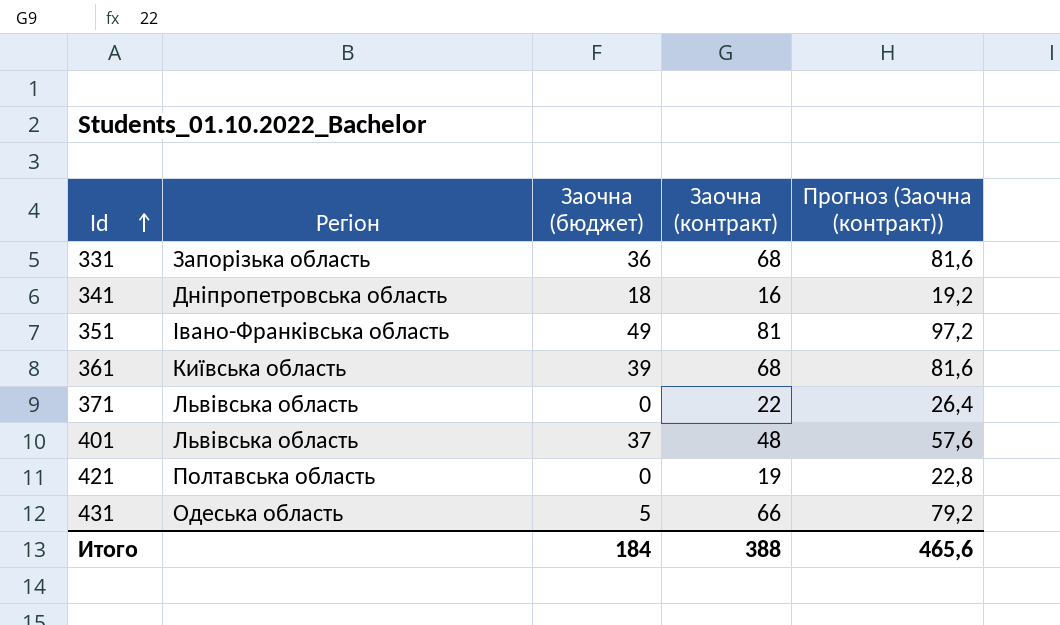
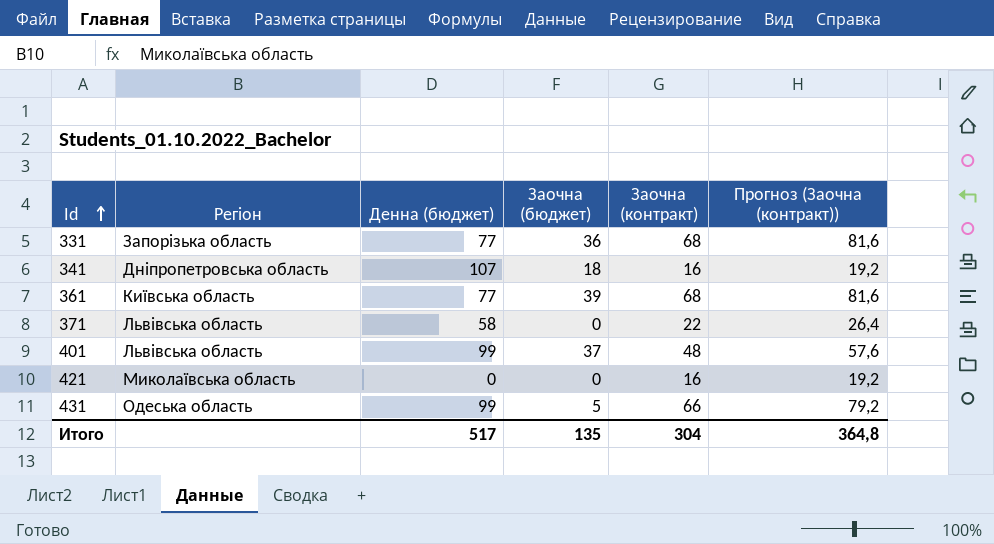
column Денна (бюджет) | position: none -> 3
row 351: Івано-Франківська область | 49 | 81 | 97,2 -> none
421 | Регіон: Полтавська область -> Миколаївська область
421 | Заочна (контракт): 19 -> 16
421 | Прогноз (Заочна (контракт)): 22,8 -> 19,2
Итого | Заочна (бюджет): 184 -> 135
Итого | Заочна (контракт): 388 -> 304
Итого | Прогноз (Заочна (контракт)): 465,6 -> 364,8

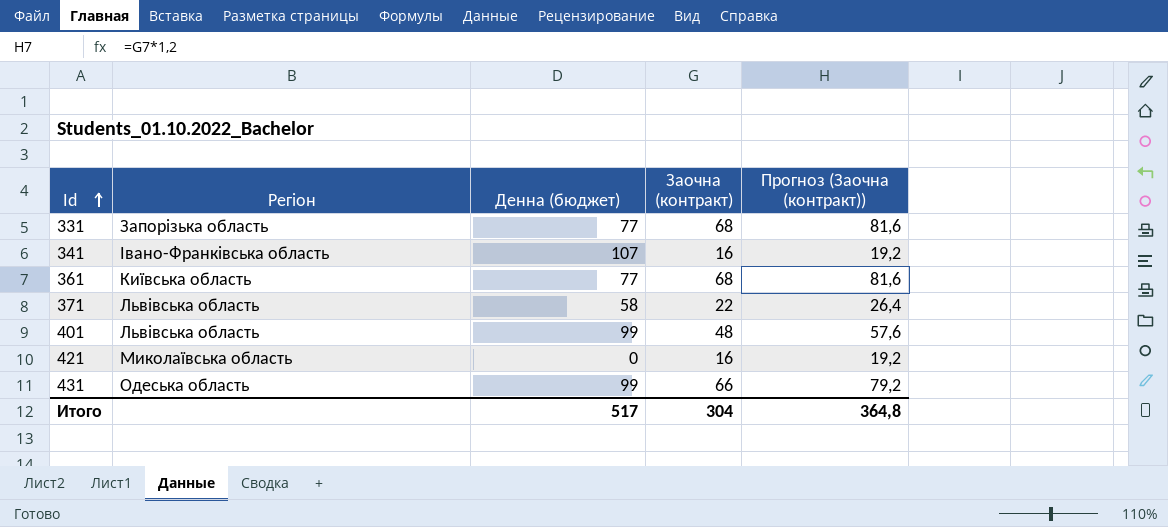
column Заочна (бюджет) | position: 4 -> none
341 | Регіон: Дніпропетровська область -> Івано-Франківська область

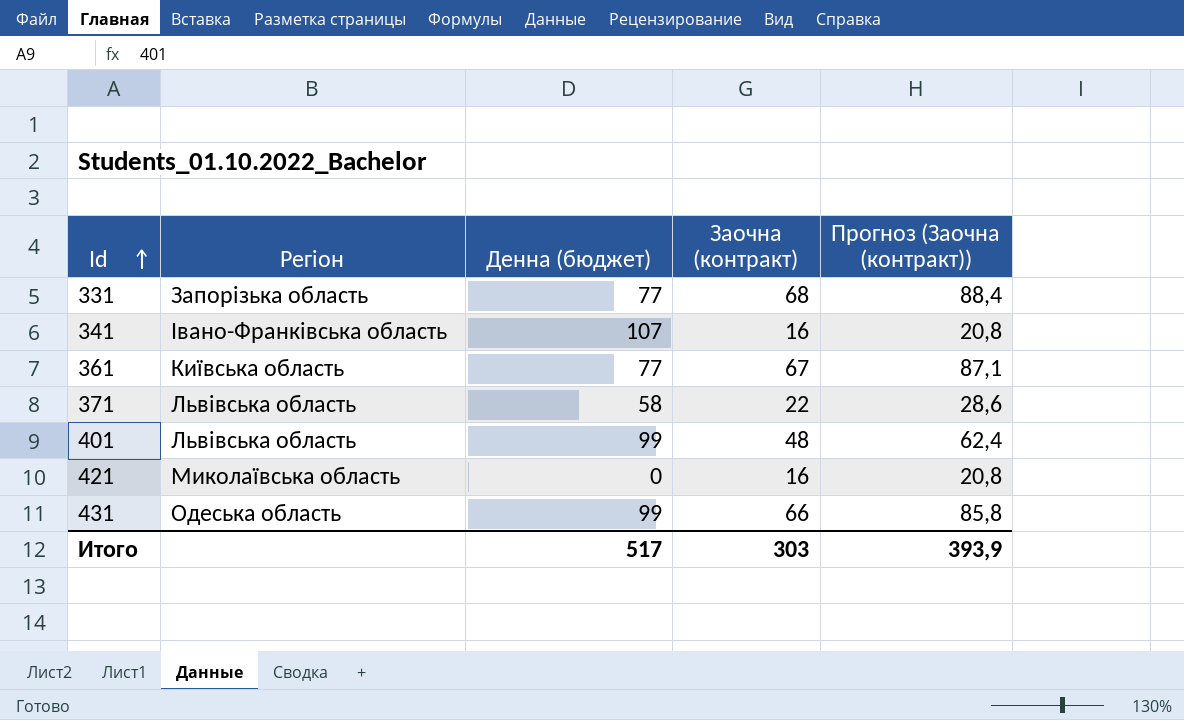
column Прогноз (Заочна (контракт)) | formula: [Заочна (контракт)] * 1,2 -> [Заочна (контракт)] * 1,3
361 | Заочна (контракт): 68 -> 67
Итого | Заочна (контракт): 304 -> 303
Итого | Прогноз (Заочна (контракт)): 364,8 -> 393,9

